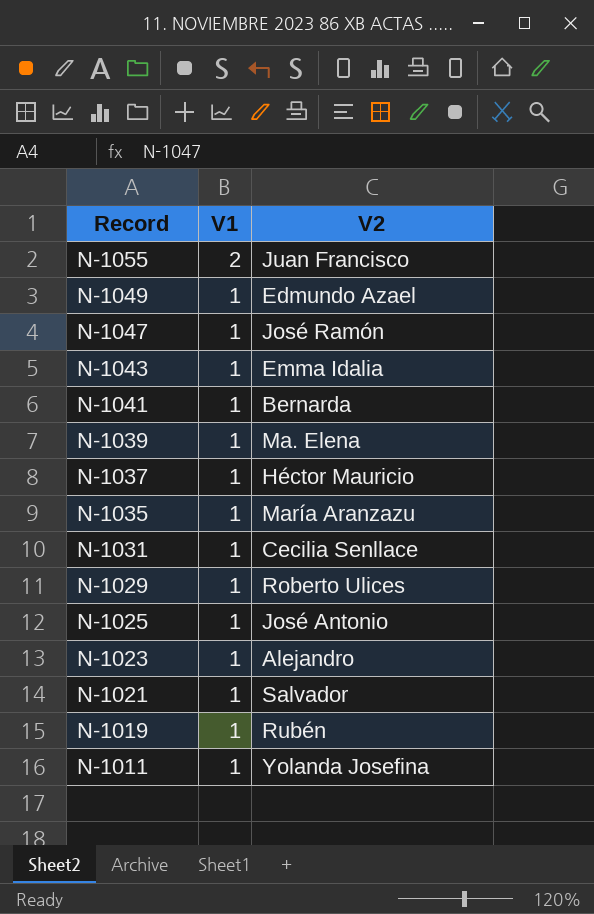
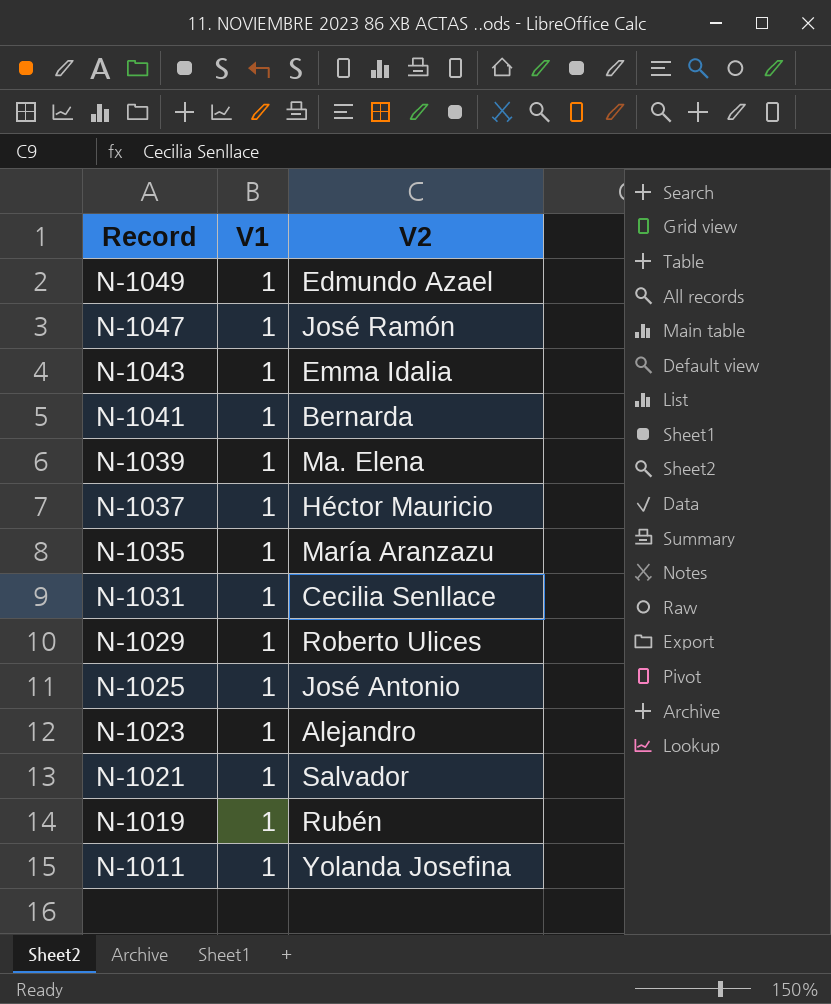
row N-1055: 2 | Juan Francisco -> none

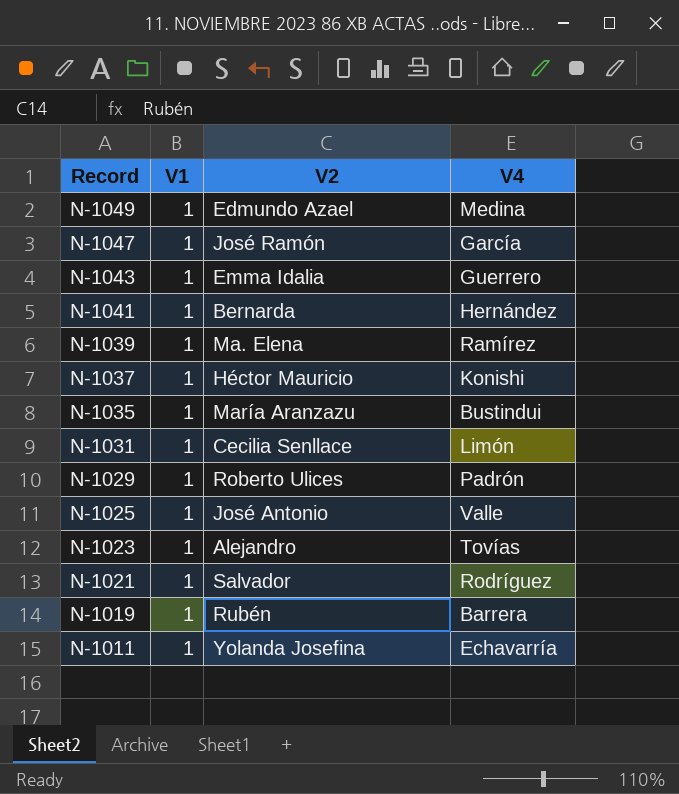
column V4 | position: none -> 4

